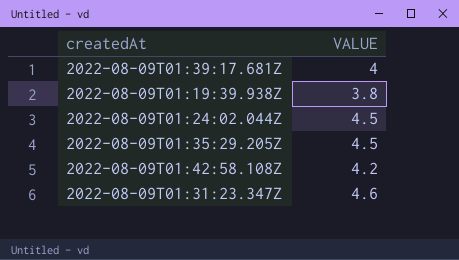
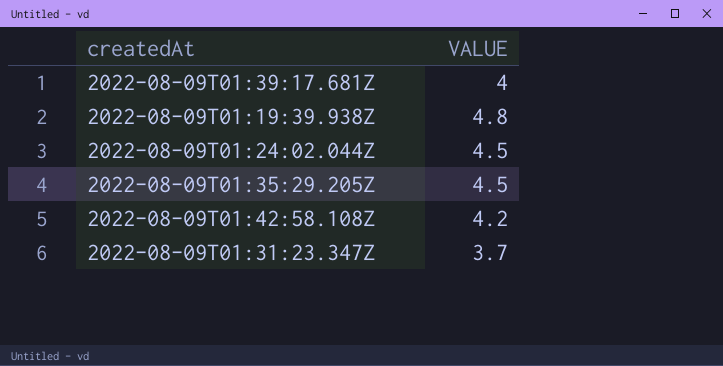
2022-08-09T01:19:39.938Z | VALUE: 3.8 -> 4.8
2022-08-09T01:31:23.347Z | VALUE: 4.6 -> 3.7

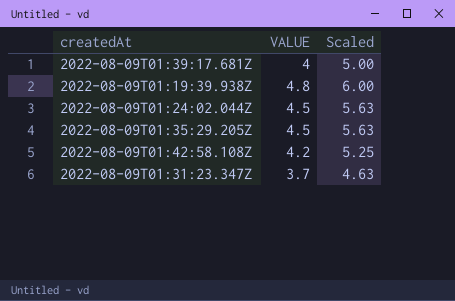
column Scaled | formula: none -> [VALUE] * 1.25

